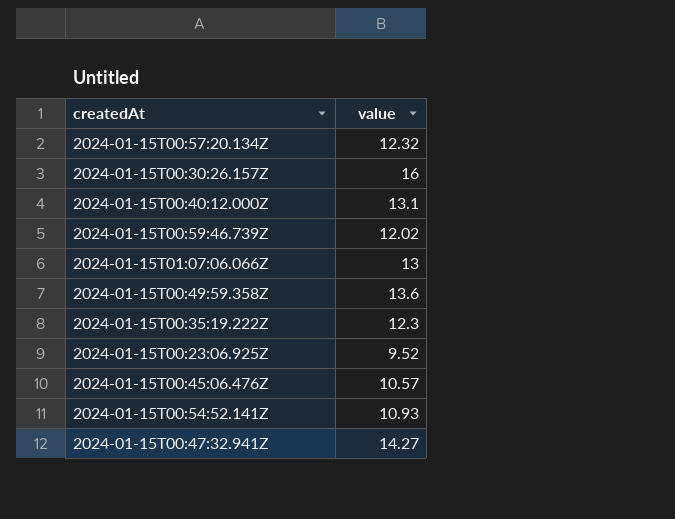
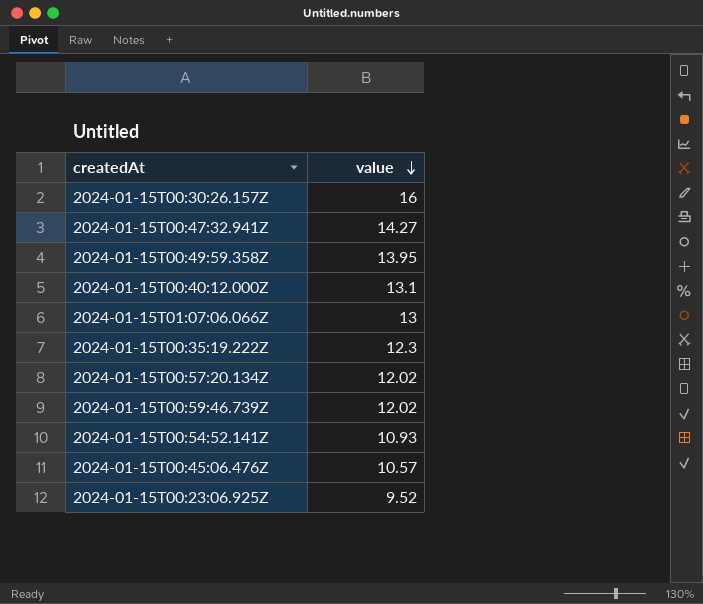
row order: none -> value descending
2024-01-15T00:49:59.358Z | value: 13.6 -> 13.95
2024-01-15T00:57:20.134Z | value: 12.32 -> 12.02

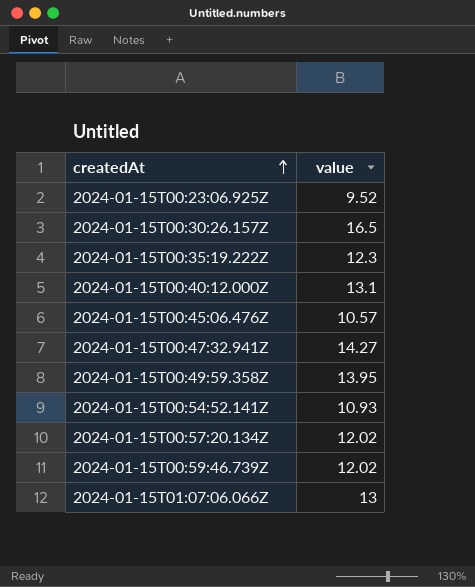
row order: value descending -> createdAt ascending
2024-01-15T00:30:26.157Z | value: 16 -> 16.5

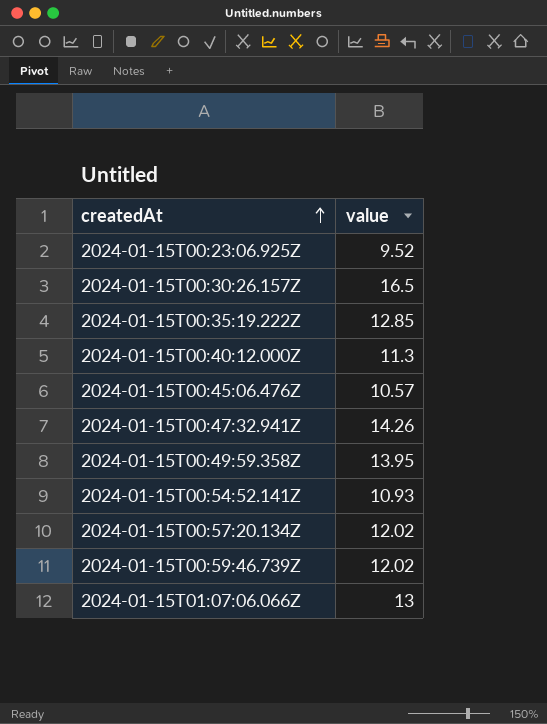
2024-01-15T00:35:19.222Z | value: 12.3 -> 12.85
2024-01-15T00:40:12.000Z | value: 13.1 -> 11.3
2024-01-15T00:47:32.941Z | value: 14.27 -> 14.26

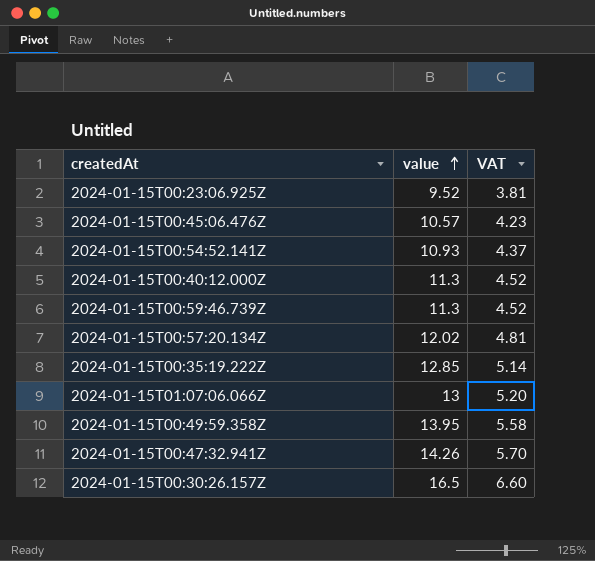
row order: createdAt ascending -> value ascending
column VAT | formula: none -> [value] * 0.4
2024-01-15T00:59:46.739Z | value: 12.02 -> 11.3

